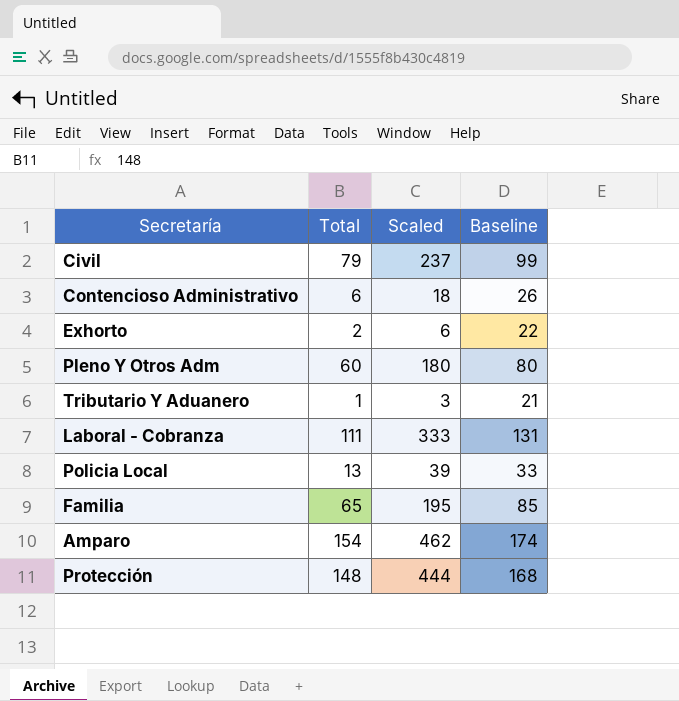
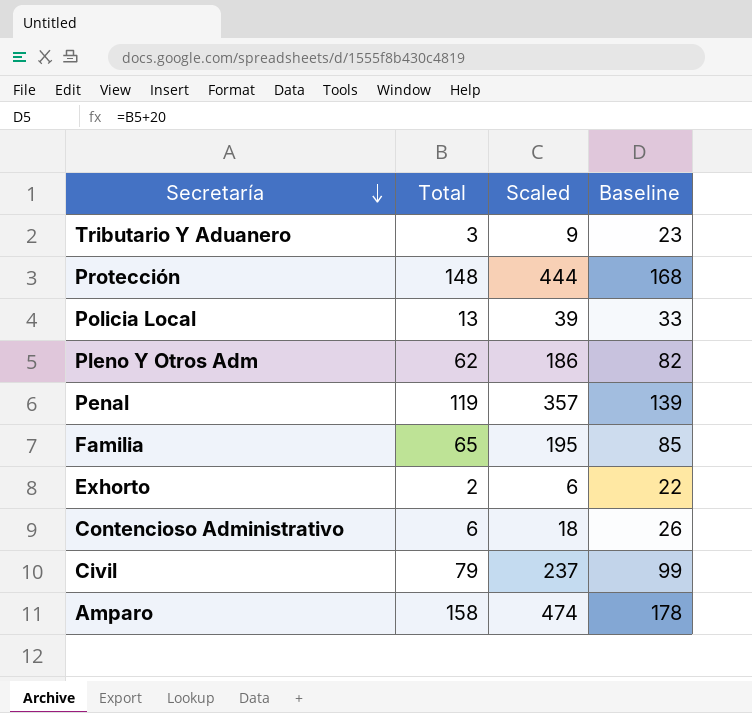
row order: none -> Secretaría descending
row Laboral - Cobranza: 111 | 333 | 131 -> none
Tributario Y Aduanero | Total: 1 -> 3
Tributario Y Aduanero | Scaled: 3 -> 9
Tributario Y Aduanero | Baseline: 21 -> 23
Pleno Y Otros Adm | Total: 60 -> 62
Pleno Y Otros Adm | Scaled: 180 -> 186
Pleno Y Otros Adm | Baseline: 80 -> 82
row Penal: none -> 119 | 357 | 139
Amparo | Total: 154 -> 158
Amparo | Scaled: 462 -> 474
Amparo | Baseline: 174 -> 178

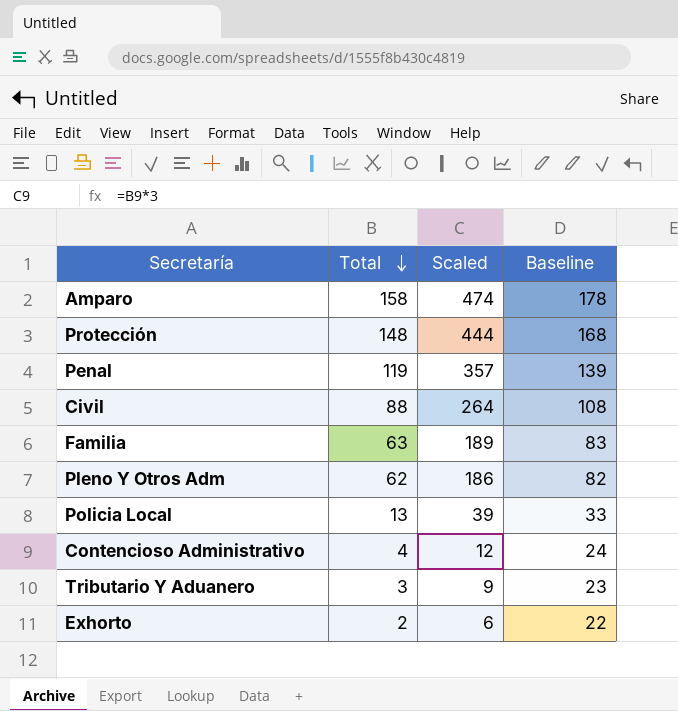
row order: Secretaría descending -> Total descending
Civil | Total: 79 -> 88
Civil | Scaled: 237 -> 264
Civil | Baseline: 99 -> 108
Familia | Total: 65 -> 63
Familia | Scaled: 195 -> 189
Familia | Baseline: 85 -> 83
Contencioso Administrativo | Total: 6 -> 4
Contencioso Administrativo | Scaled: 18 -> 12
Contencioso Administrativo | Baseline: 26 -> 24

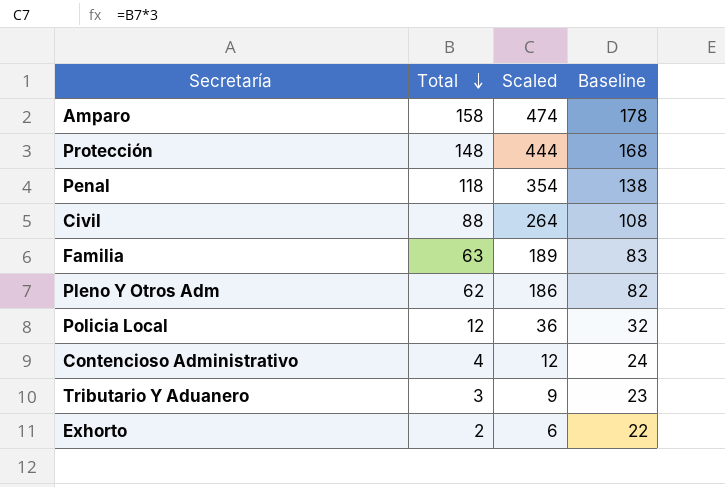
Penal | Total: 119 -> 118
Penal | Scaled: 357 -> 354
Penal | Baseline: 139 -> 138
Policia Local | Total: 13 -> 12
Policia Local | Scaled: 39 -> 36
Policia Local | Baseline: 33 -> 32

